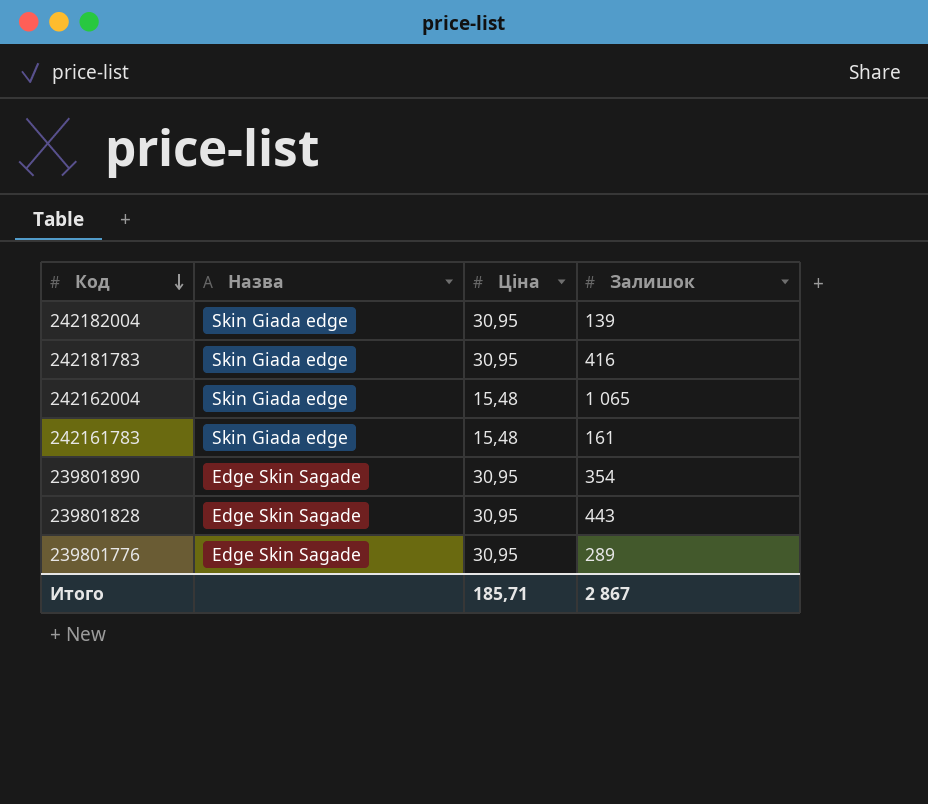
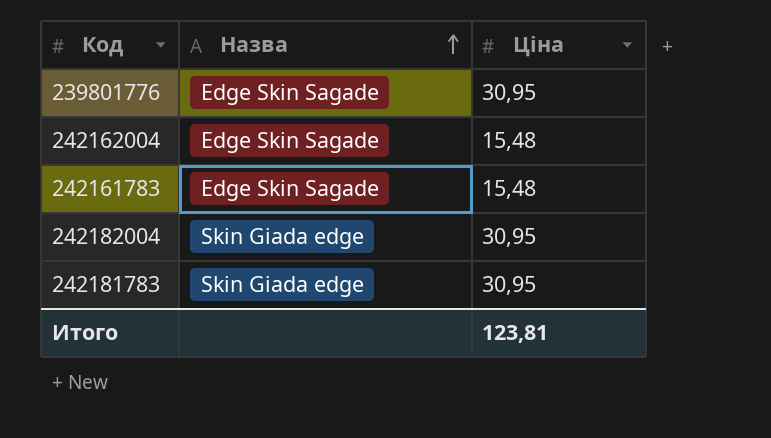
row order: Код descending -> Назва ascending
column Залишок | position: 4 -> none
row 239801890: Edge Skin Sagade | 30,95 | 354 -> none
row 239801828: Edge Skin Sagade | 30,95 | 443 -> none
242162004 | Назва: Skin Giada edge -> Edge Skin Sagade
242161783 | Назва: Skin Giada edge -> Edge Skin Sagade
Итого | Ціна: 185,71 -> 123,81

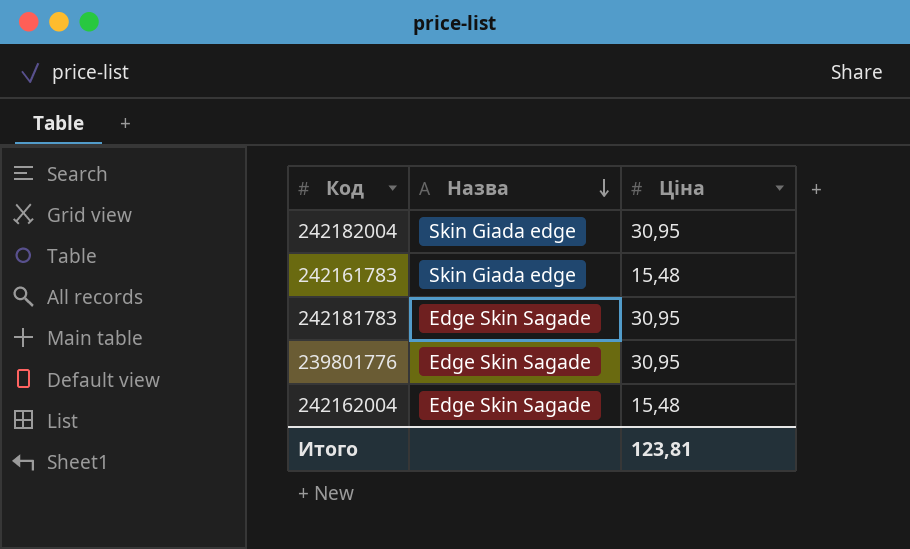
row order: Назва ascending -> Назва descending
242161783 | Назва: Edge Skin Sagade -> Skin Giada edge
242181783 | Назва: Skin Giada edge -> Edge Skin Sagade

